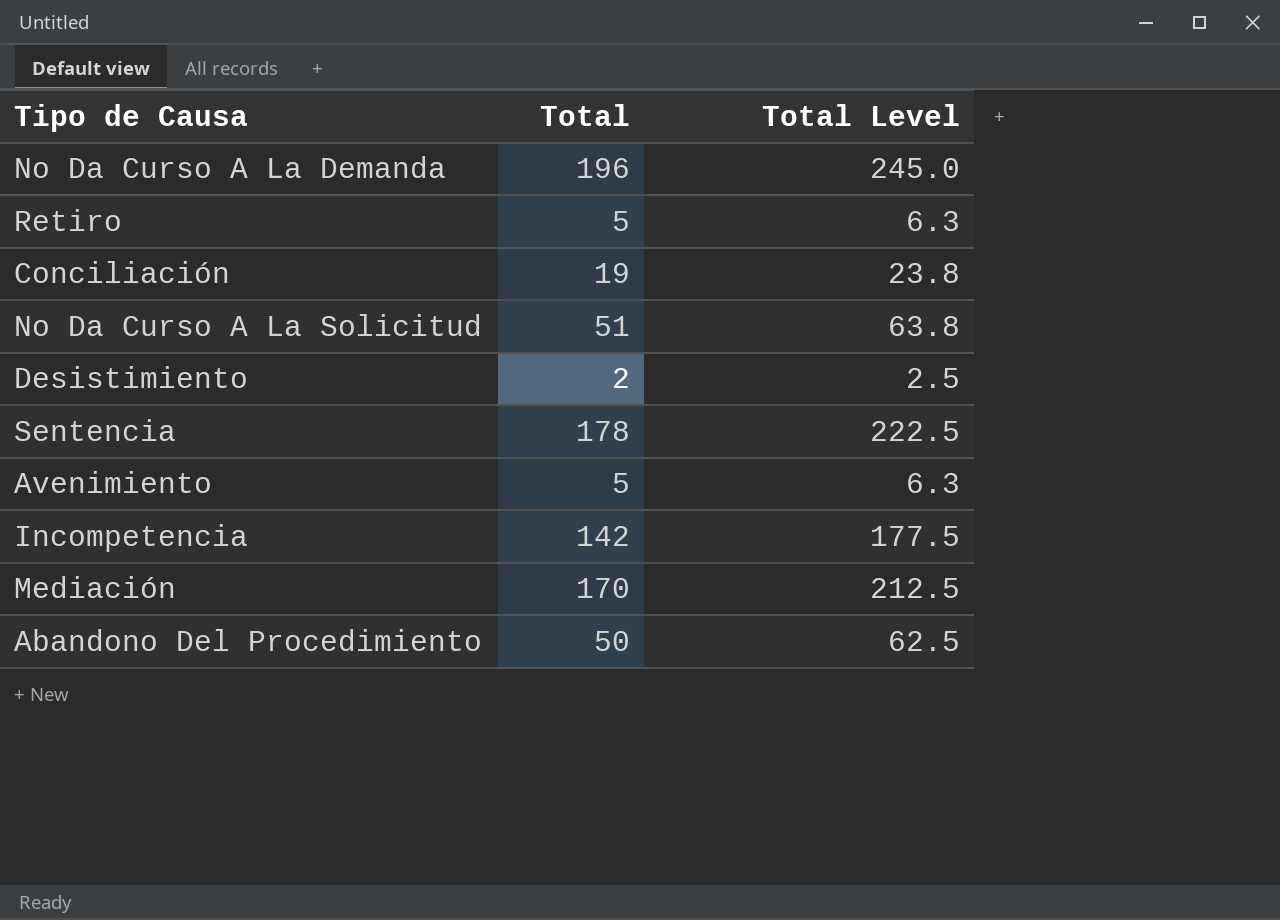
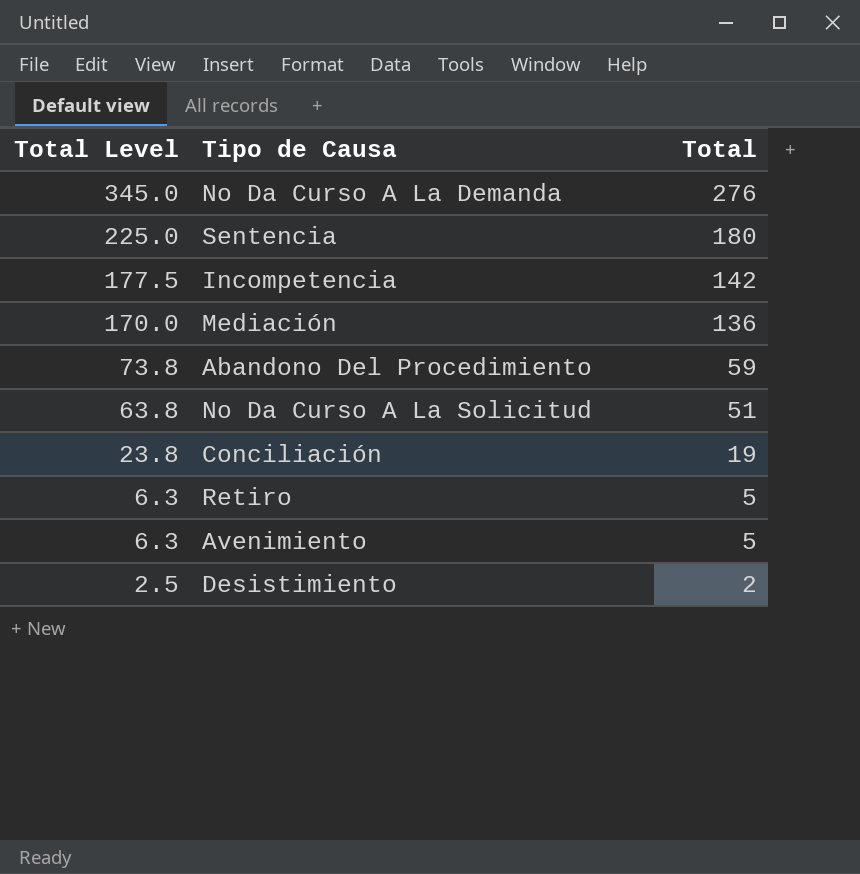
row order: none -> Total Level descending
column Total Level | position: 3 -> 1
No Da Curso A La Demanda | Total Level: 245.0 -> 345.0
No Da Curso A La Demanda | Total: 196 -> 276
Sentencia | Total Level: 222.5 -> 225.0
Sentencia | Total: 178 -> 180
Mediación | Total Level: 212.5 -> 170.0
Mediación | Total: 170 -> 136
Abandono Del Procedimiento | Total Level: 62.5 -> 73.8
Abandono Del Procedimiento | Total: 50 -> 59

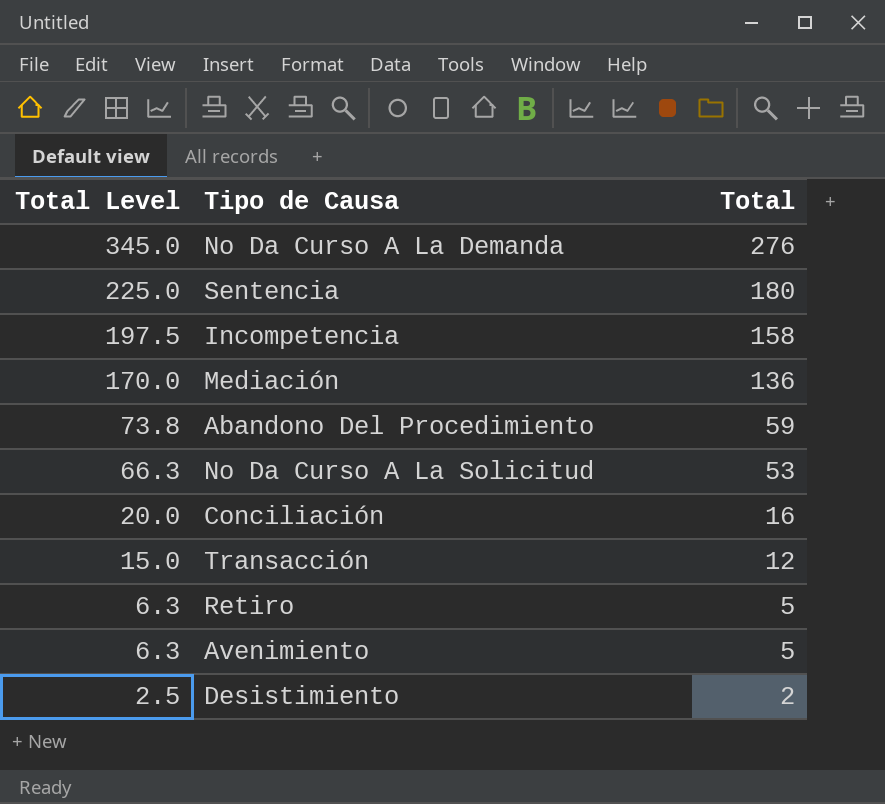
Incompetencia | Total Level: 177.5 -> 197.5
Incompetencia | Total: 142 -> 158
No Da Curso A La Solicitud | Total Level: 63.8 -> 66.3
No Da Curso A La Solicitud | Total: 51 -> 53
Conciliación | Total Level: 23.8 -> 20.0
Conciliación | Total: 19 -> 16
row Transacción: none -> 15.0 | 12

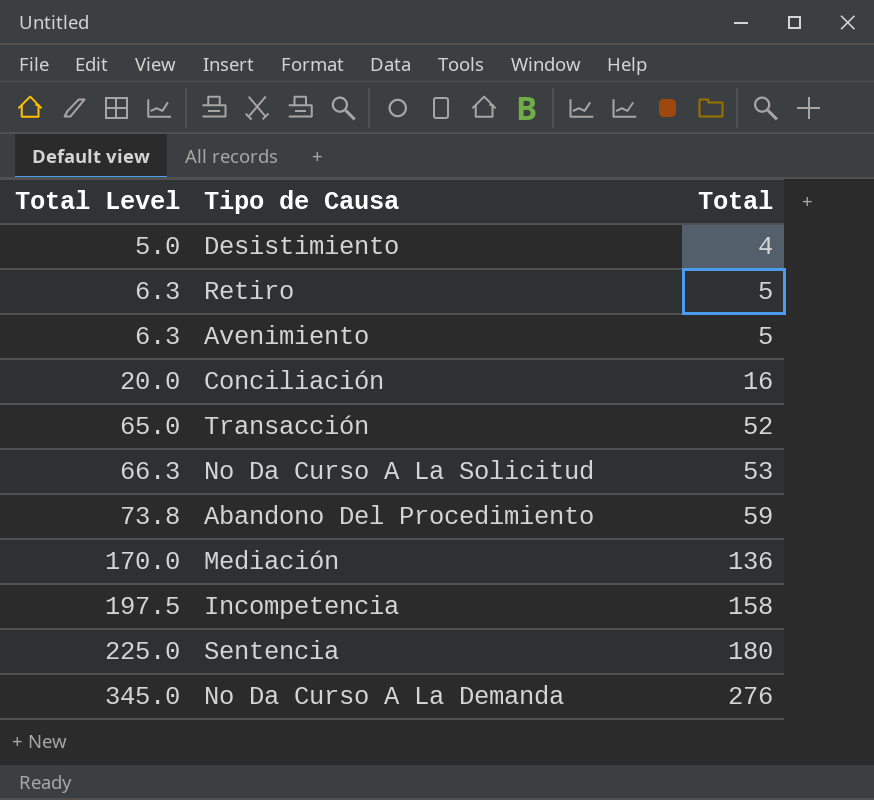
row order: Total Level descending -> Total Level ascending
Desistimiento | Total Level: 2.5 -> 5.0
Desistimiento | Total: 2 -> 4
Transacción | Total Level: 15.0 -> 65.0
Transacción | Total: 12 -> 52

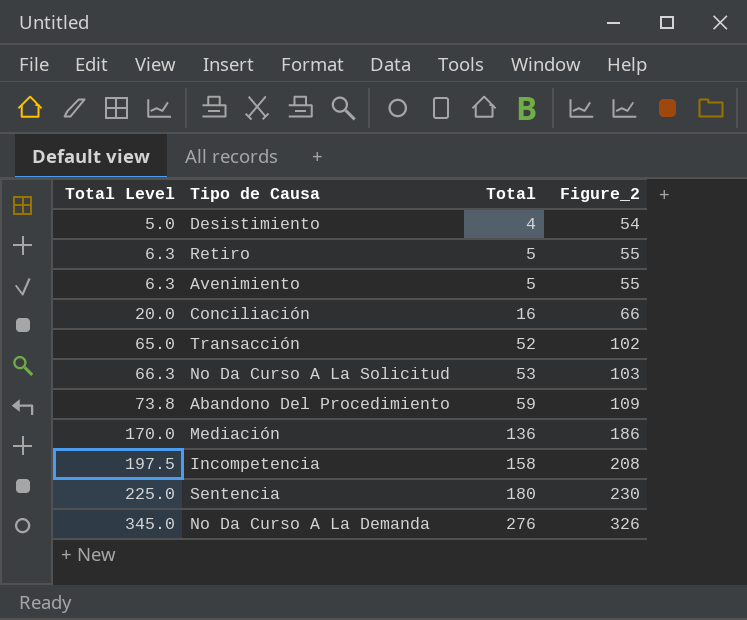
column Figure_2 | formula: none -> [Total] + 50

